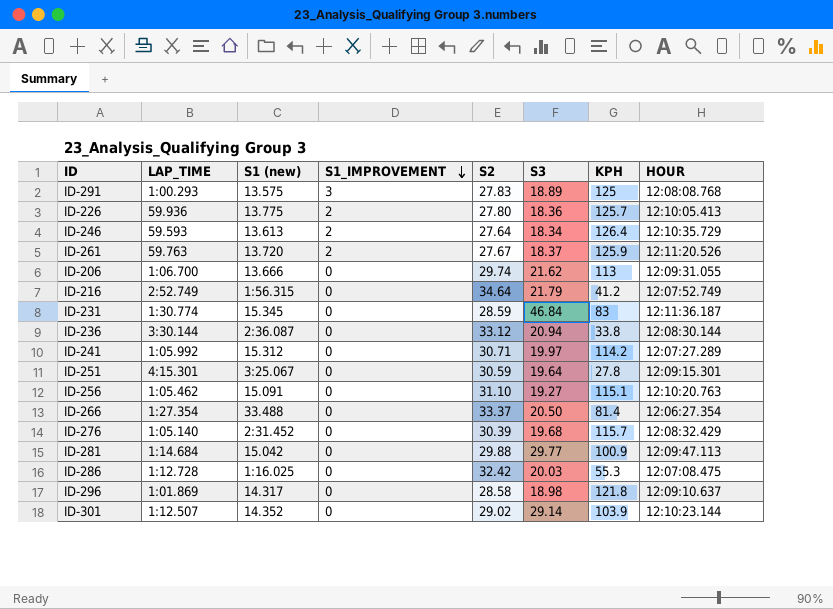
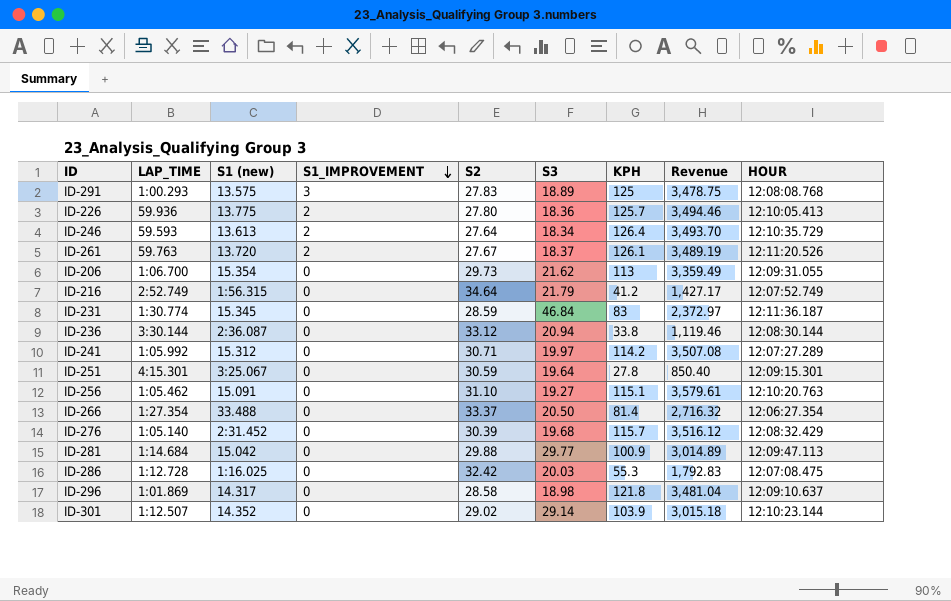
column Revenue | formula: none -> [S2] * [KPH]
ID-261 | KPH: 125.9 -> 126.1
ID-206 | S1 (new): 13.666 -> 15.354
ID-206 | S2: 29.74 -> 29.73

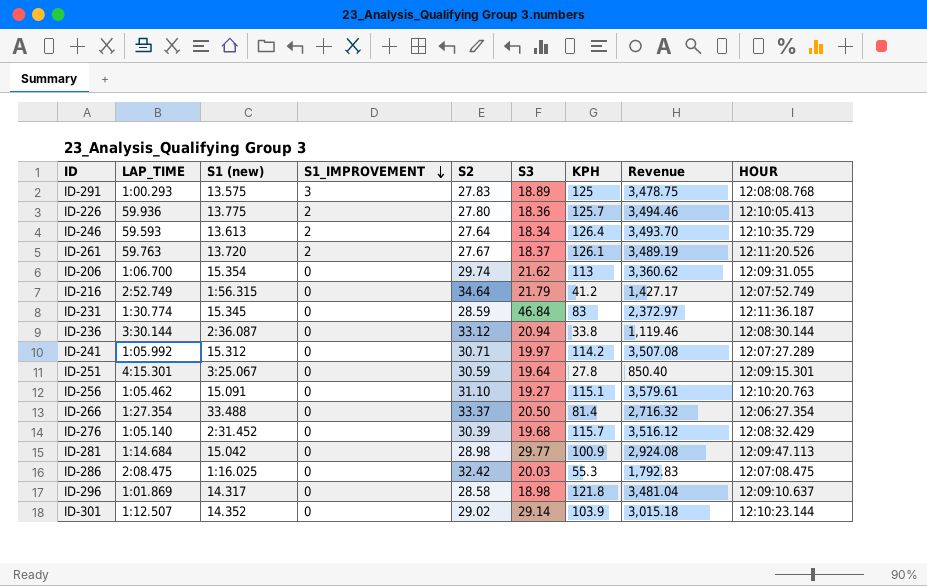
ID-206 | S2: 29.73 -> 29.74
ID-206 | Revenue: 3,359.49 -> 3,360.62
ID-281 | S2: 29.88 -> 28.98
ID-281 | Revenue: 3,014.89 -> 2,924.08
ID-286 | LAP_TIME: 1:12.728 -> 2:08.475

